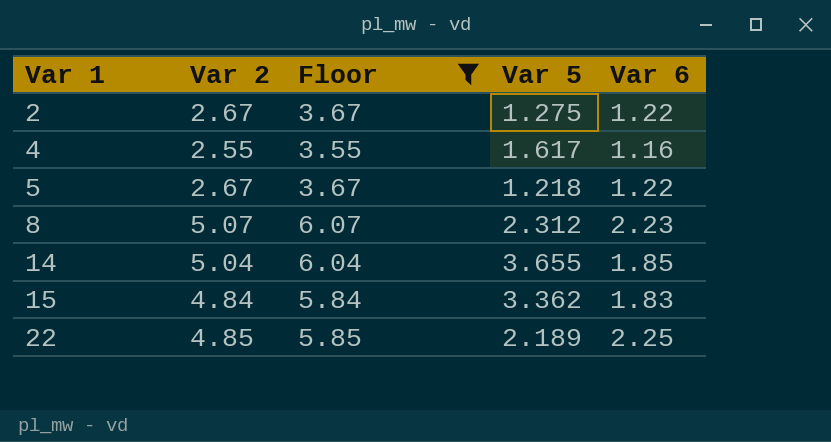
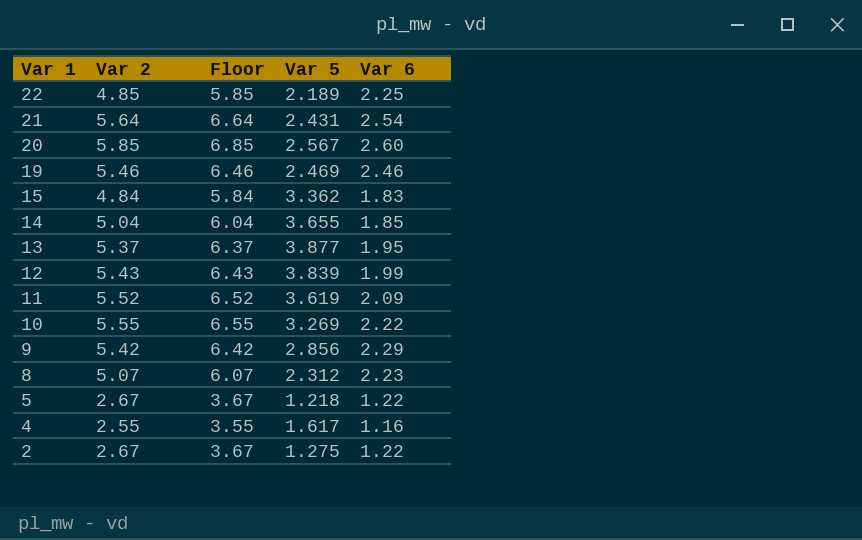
filter: Floor <= 6.07 -> none
row order: Var 1 ascending -> Var 1 descending

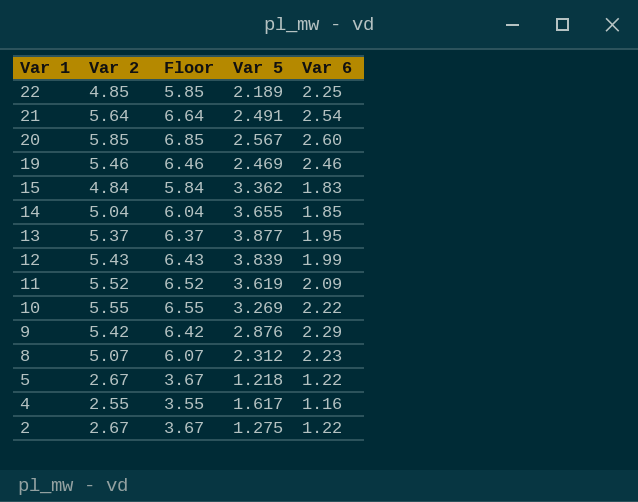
21 | Var 5: 2.431 -> 2.491
9 | Var 5: 2.856 -> 2.876

